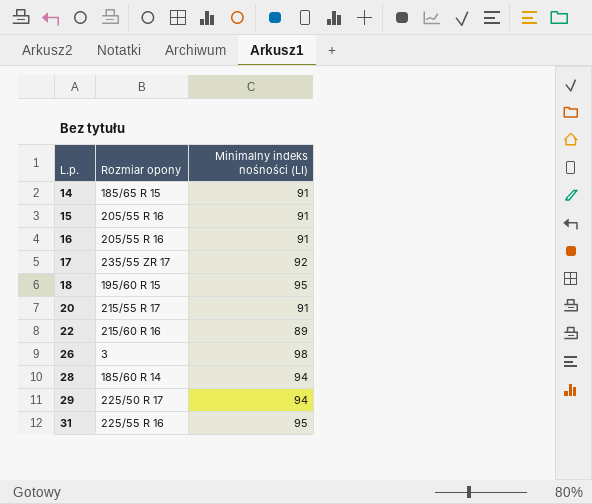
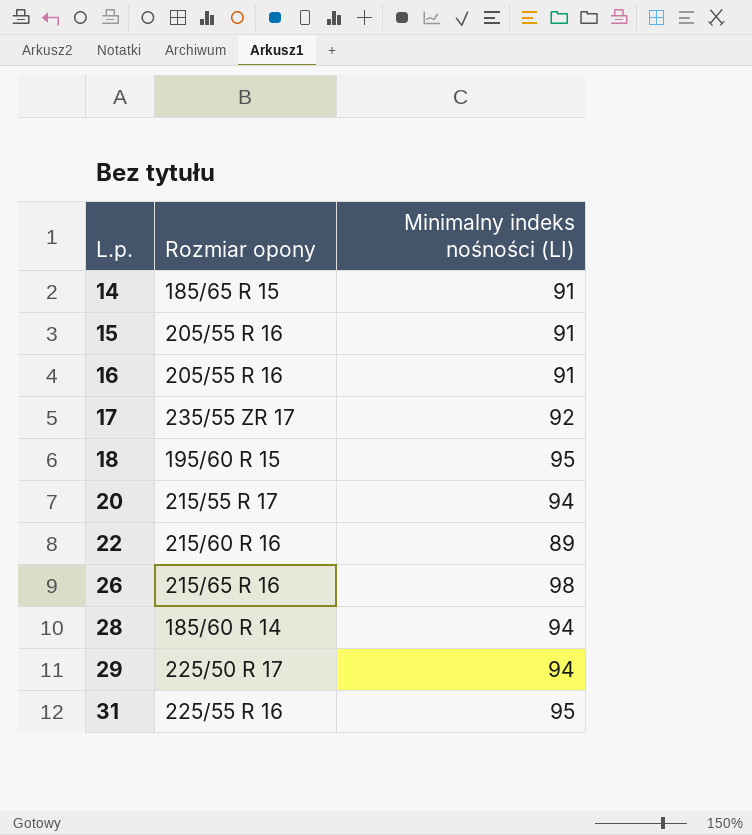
20 | Minimalny indeks nośności (LI): 91 -> 94
26 | Rozmiar opony: 3 -> 215/65 R 16

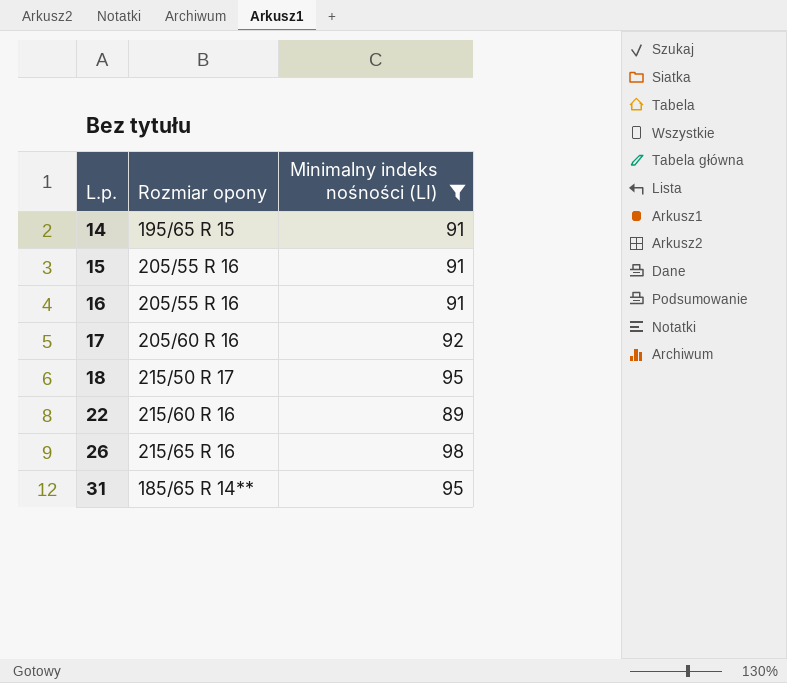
filter: none -> Minimalny indeks nośności (LI) != 94
14 | Rozmiar opony: 185/65 R 15 -> 195/65 R 15
17 | Rozmiar opony: 235/55 ZR 17 -> 205/60 R 16
18 | Rozmiar opony: 195/60 R 15 -> 215/50 R 17
31 | Rozmiar opony: 225/55 R 16 -> 185/65 R 14**

